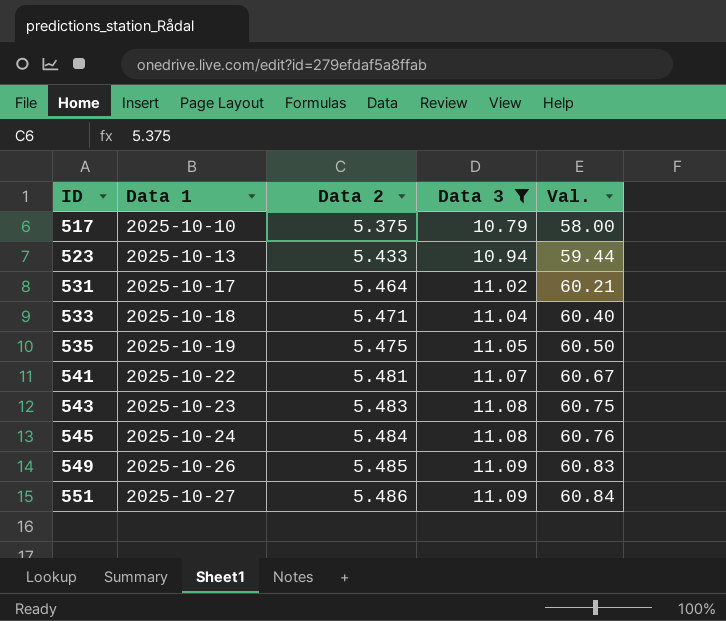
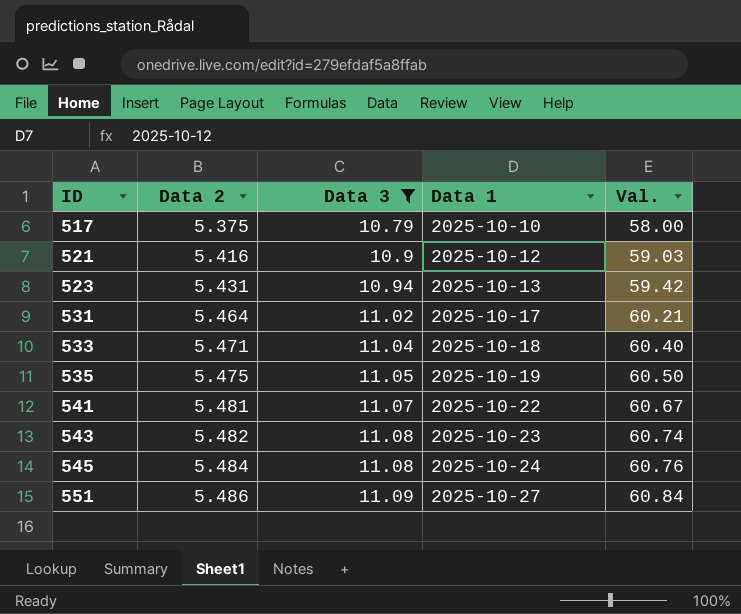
column Data 1 | position: 2 -> 4
row 549: 2025-10-26 | 5.485 | 11.09 | 60.83 -> none
row 521: none -> 5.416 | 10.9 | 2025-10-12 | 59.03
523 | Data 2: 5.433 -> 5.431
523 | Val.: 59.44 -> 59.42
543 | Data 2: 5.483 -> 5.482
543 | Val.: 60.75 -> 60.74

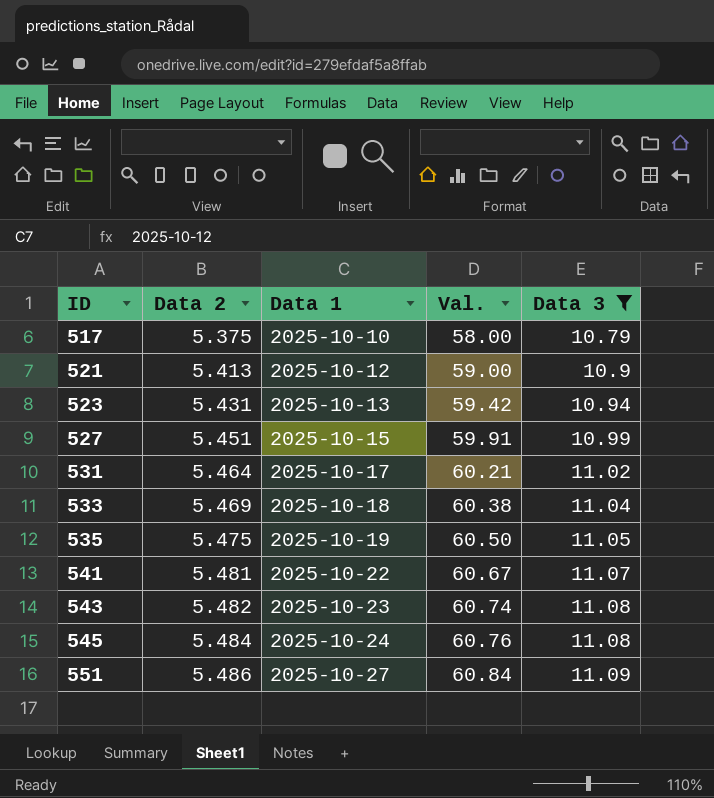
column Data 3 | position: 3 -> 5
521 | Data 2: 5.416 -> 5.413
521 | Val.: 59.03 -> 59.00
row 527: none -> 5.451 | 2025-10-15 | 59.91 | 10.99
533 | Data 2: 5.471 -> 5.469
533 | Val.: 60.40 -> 60.38

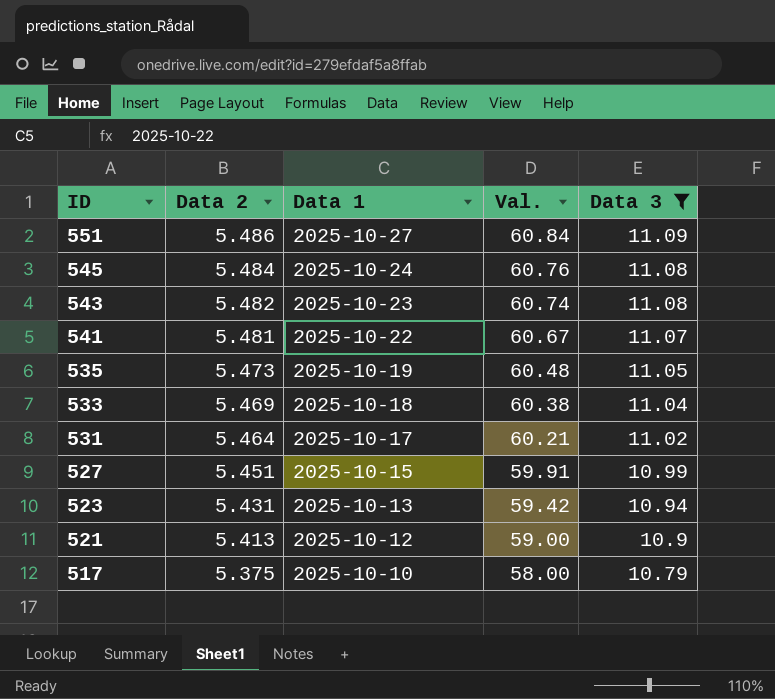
row order: ID ascending -> ID descending
535 | Data 2: 5.475 -> 5.473
535 | Val.: 60.50 -> 60.48

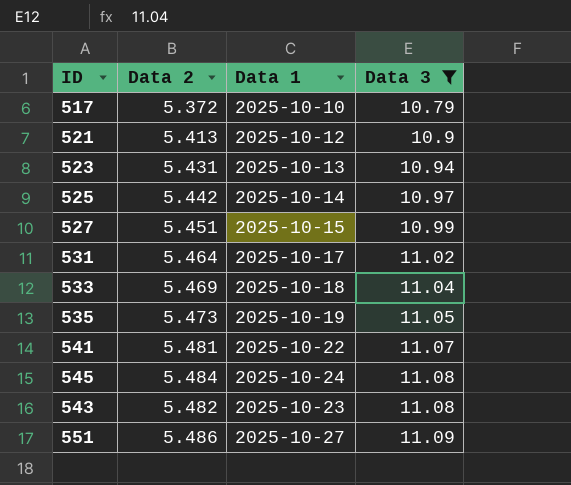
row order: ID descending -> Data 3 ascending
column Val. | formula: [Data 2] * [Data 3] -> none
517 | Data 2: 5.375 -> 5.372
row 525: none -> 5.442 | 2025-10-14 | 10.97

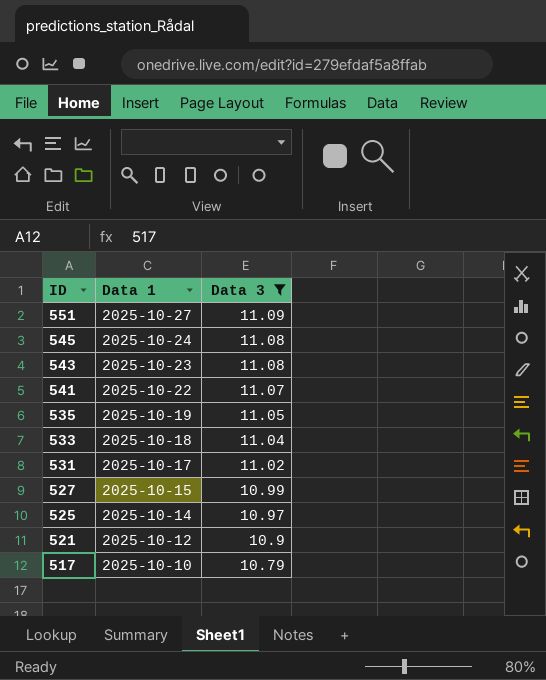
row order: Data 3 ascending -> ID descending
column Data 2 | position: 2 -> none
row 523: 5.431 | 2025-10-13 | 10.94 -> none

